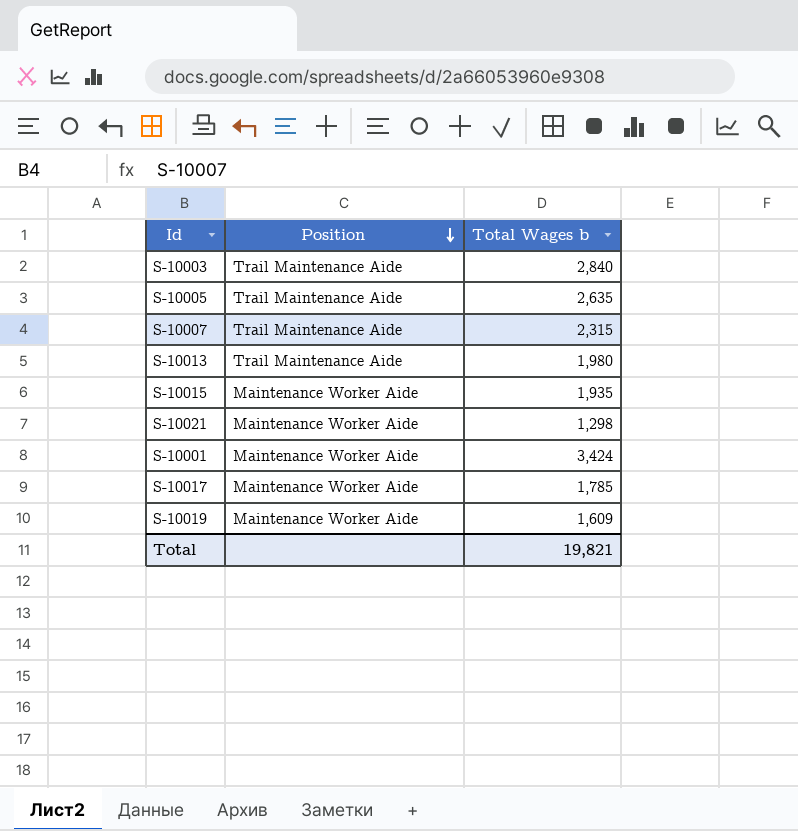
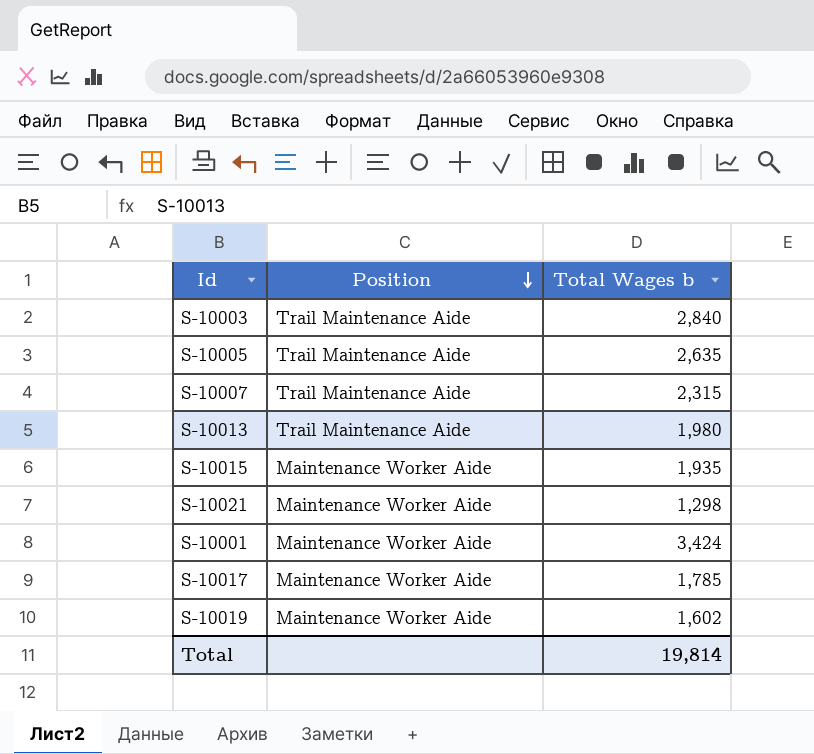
S-10019 | Total Wages b: 1,609 -> 1,602
Total | Total Wages b: 19,821 -> 19,814

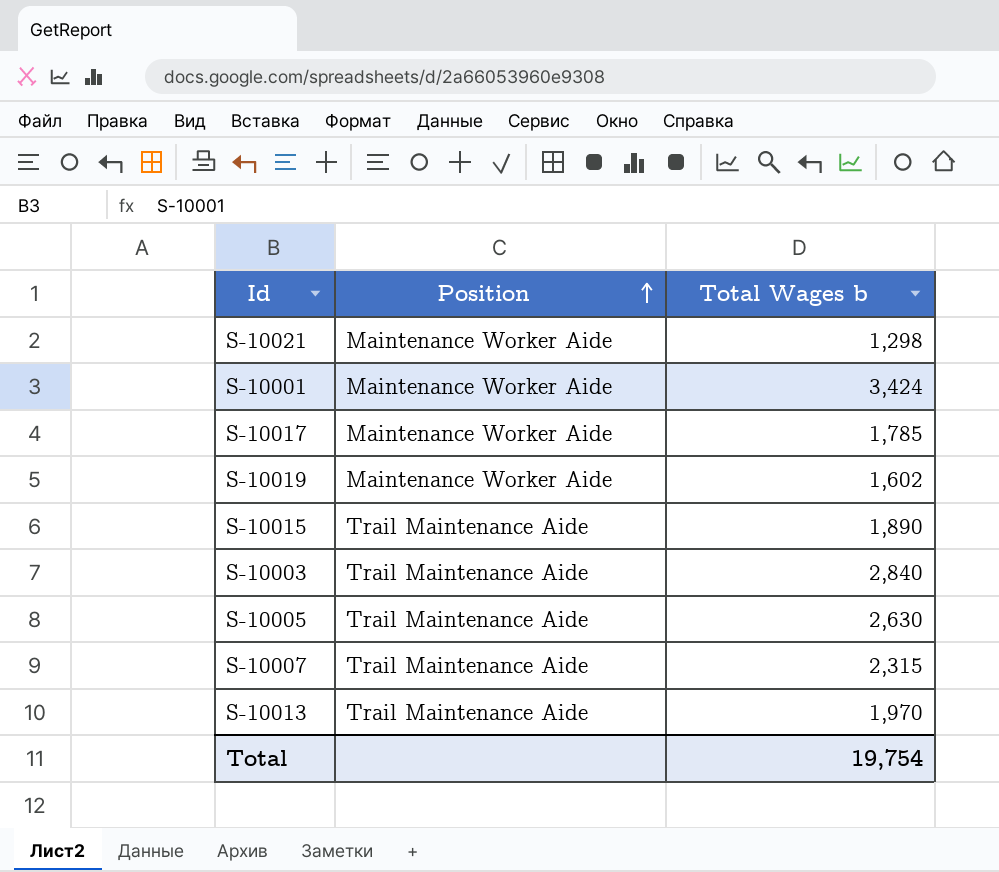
row order: Position descending -> Position ascending
S-10015 | Position: Maintenance Worker Aide -> Trail Maintenance Aide
S-10015 | Total Wages b: 1,935 -> 1,890
S-10005 | Total Wages b: 2,635 -> 2,630
S-10013 | Total Wages b: 1,980 -> 1,970
Total | Total Wages b: 19,814 -> 19,754

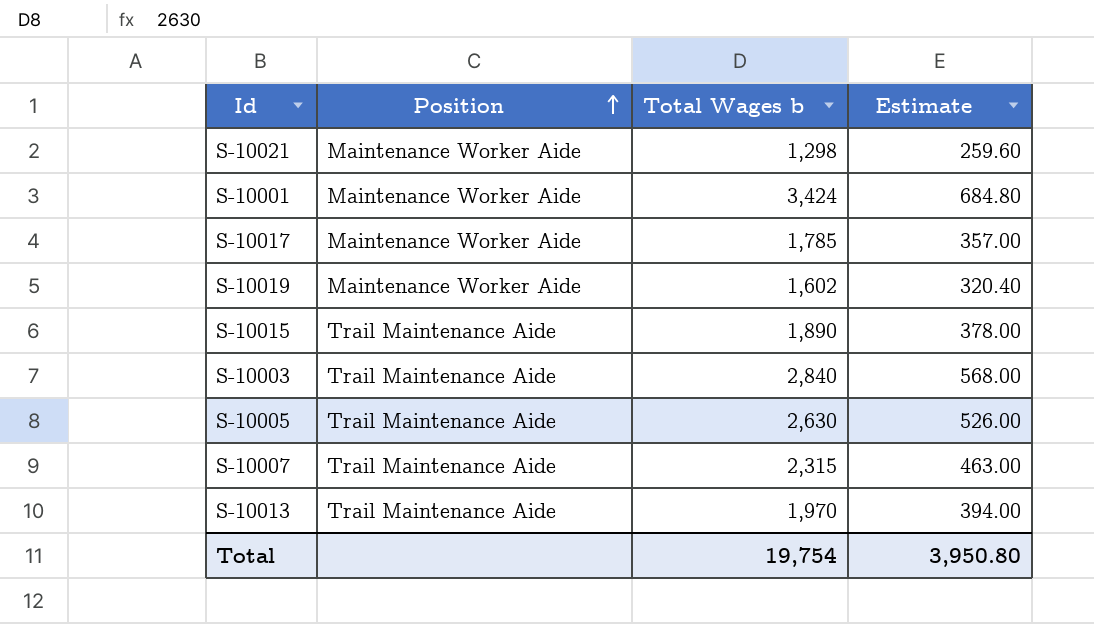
column Estimate | formula: none -> [Total Wages b] * 0.2

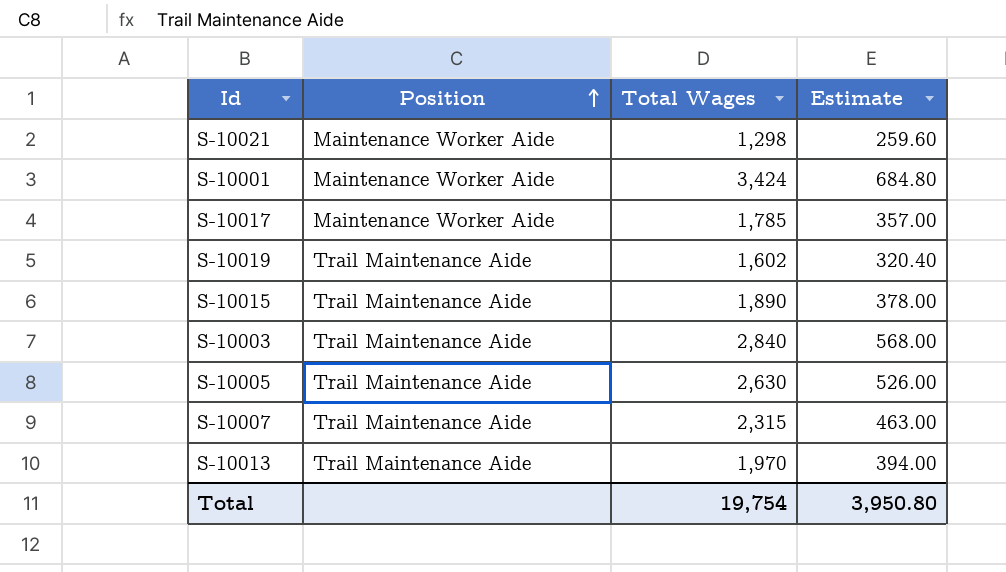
column name: Total Wages b -> Total Wages
S-10019 | Position: Maintenance Worker Aide -> Trail Maintenance Aide

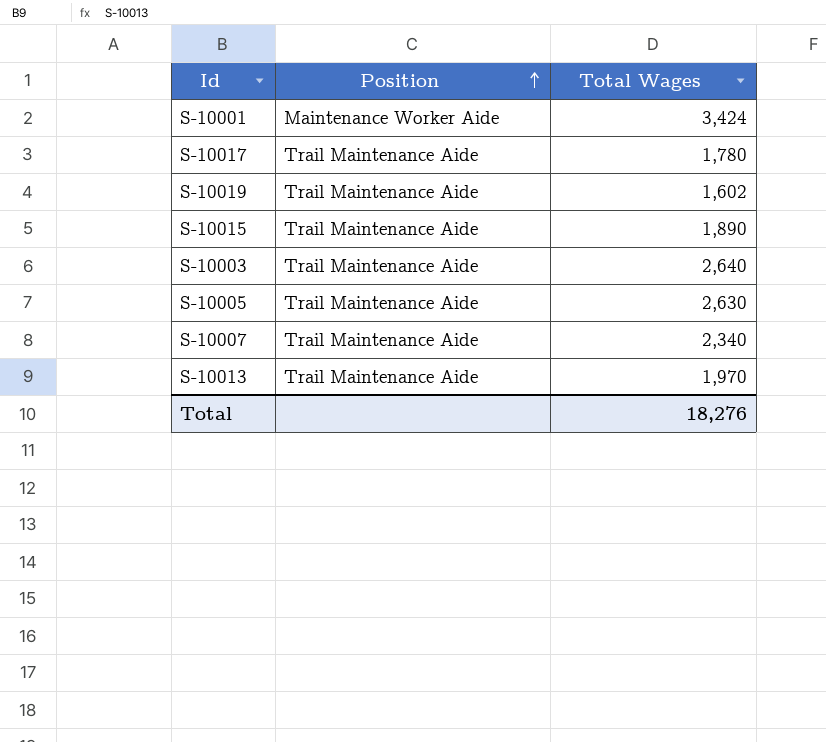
column Estimate | formula: [Total Wages] * 0.2 -> none
row S-10021: Maintenance Worker Aide | 1,298 | 259.60 -> none
S-10017 | Position: Maintenance Worker Aide -> Trail Maintenance Aide
S-10017 | Total Wages: 1,785 -> 1,780
S-10003 | Total Wages: 2,840 -> 2,640
S-10007 | Total Wages: 2,315 -> 2,340
Total | Total Wages: 19,754 -> 18,276

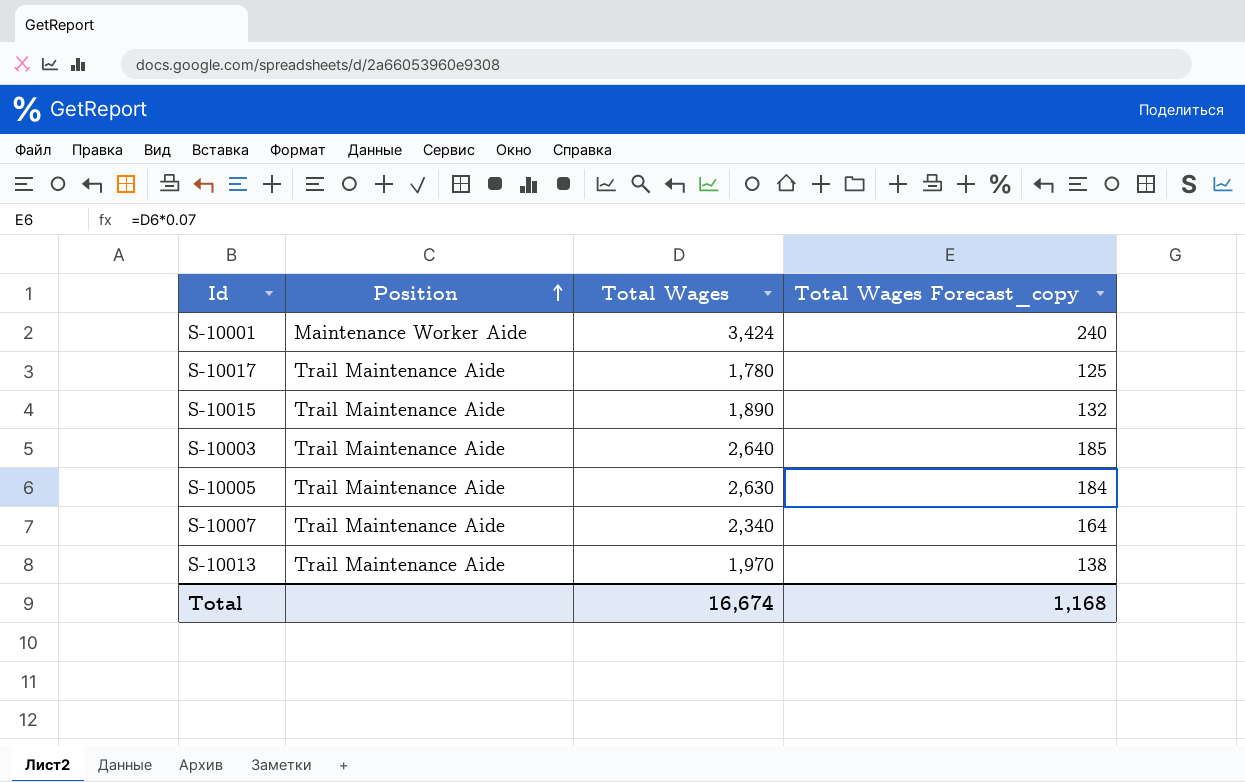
column Total Wages Forecast_copy | formula: none -> [Total Wages] * 0.07
row S-10019: Trail Maintenance Aide | 1,602 -> none
Total | Total Wages: 18,276 -> 16,674

